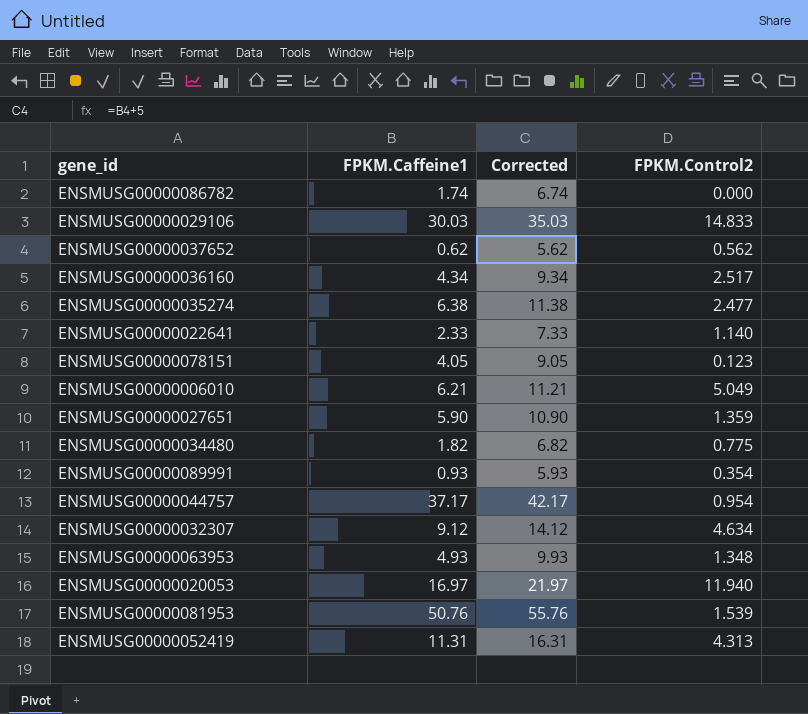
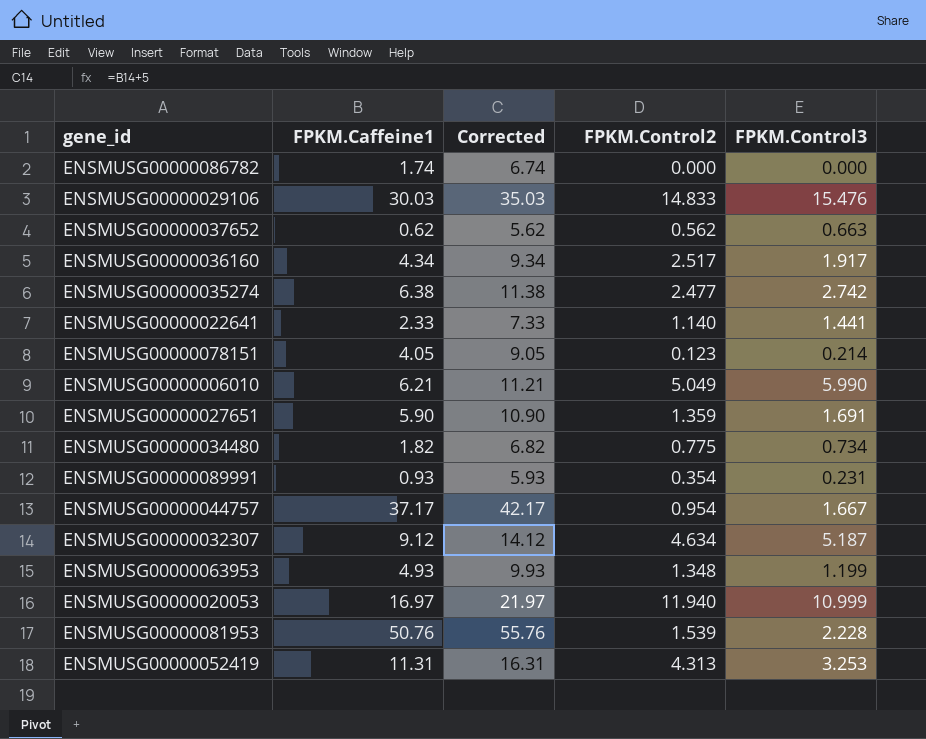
column FPKM.Control3 | position: none -> 5

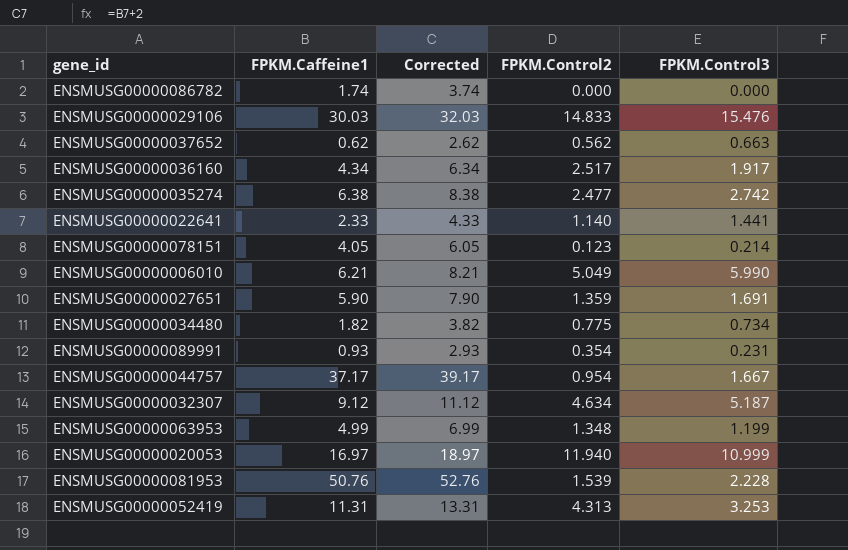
column Corrected | formula: [FPKM.Caffeine1] + 5 -> [FPKM.Caffeine1] + 2
ENSMUSG00000063953 | FPKM.Caffeine1: 4.93 -> 4.99

